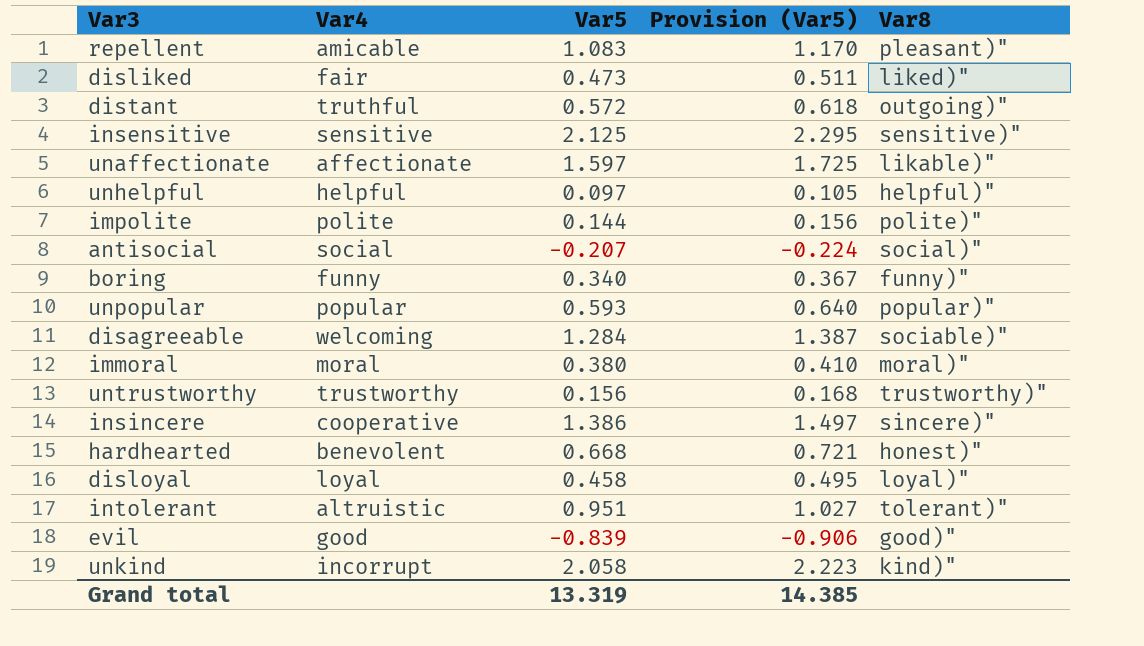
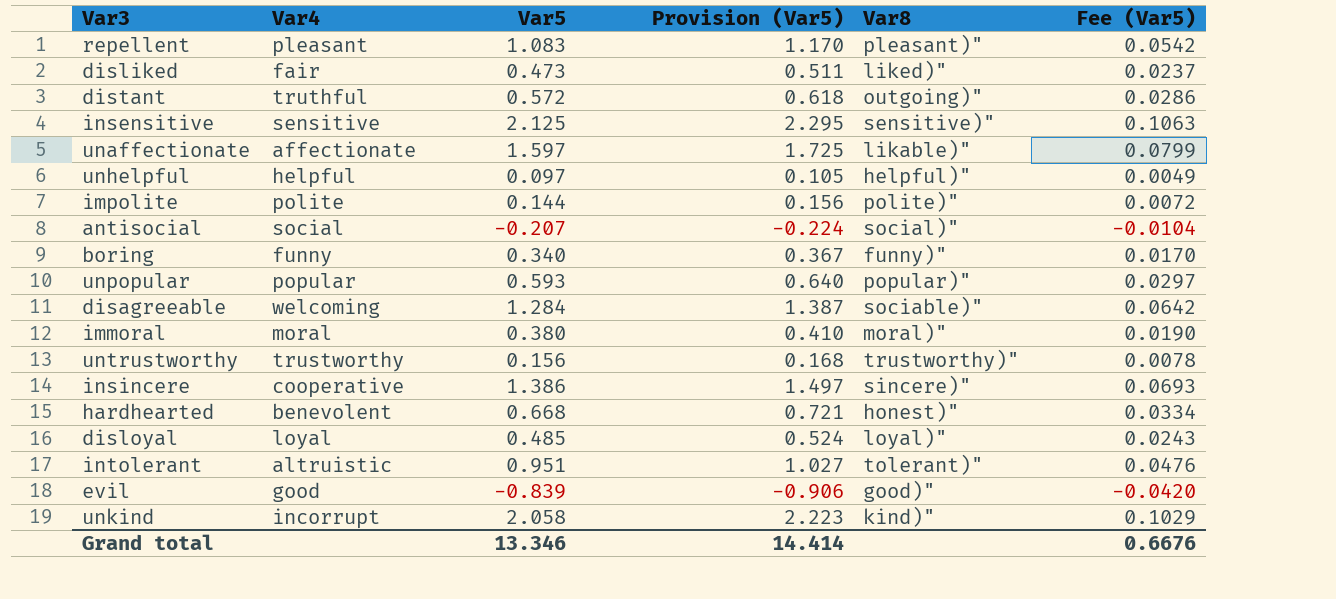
column Fee (Var5) | formula: none -> [Var5] * 0.05
repellent | Var4: amicable -> pleasant
disloyal | Var5: 0.458 -> 0.485
disloyal | Provision (Var5): 0.495 -> 0.524
Grand total | Var5: 13.319 -> 13.346
Grand total | Provision (Var5): 14.385 -> 14.414

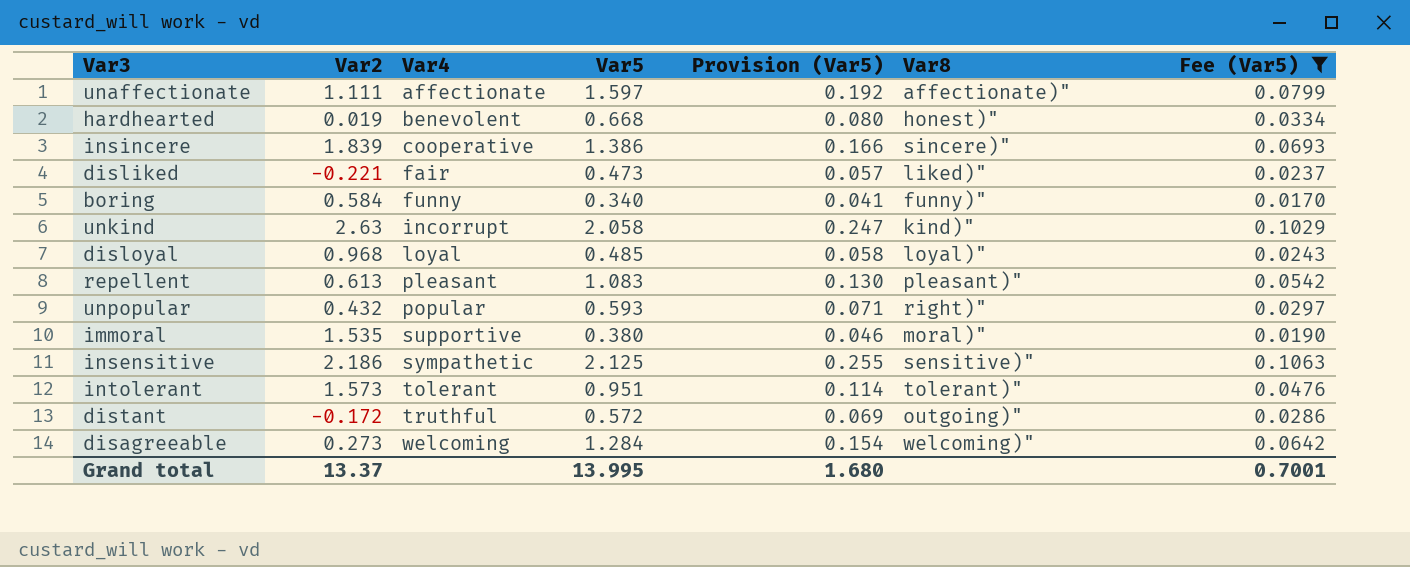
filter: none -> Fee (Var5) >= 0.0170
row order: none -> Var4 ascending
column Var2 | position: none -> 2
column Provision (Var5) | formula: [Var5] * 1.08 -> [Var5] * 0.12
unaffectionate | Var8: likable)" -> affectionate)"
unpopular | Var8: popular)" -> right)"
immoral | Var4: moral -> supportive
insensitive | Var4: sensitive -> sympathetic
intolerant | Var4: altruistic -> tolerant
disagreeable | Var8: sociable)" -> welcoming)"
Grand total | Var5: 13.346 -> 13.995
Grand total | Provision (Var5): 14.414 -> 1.680
Grand total | Fee (Var5): 0.6676 -> 0.7001

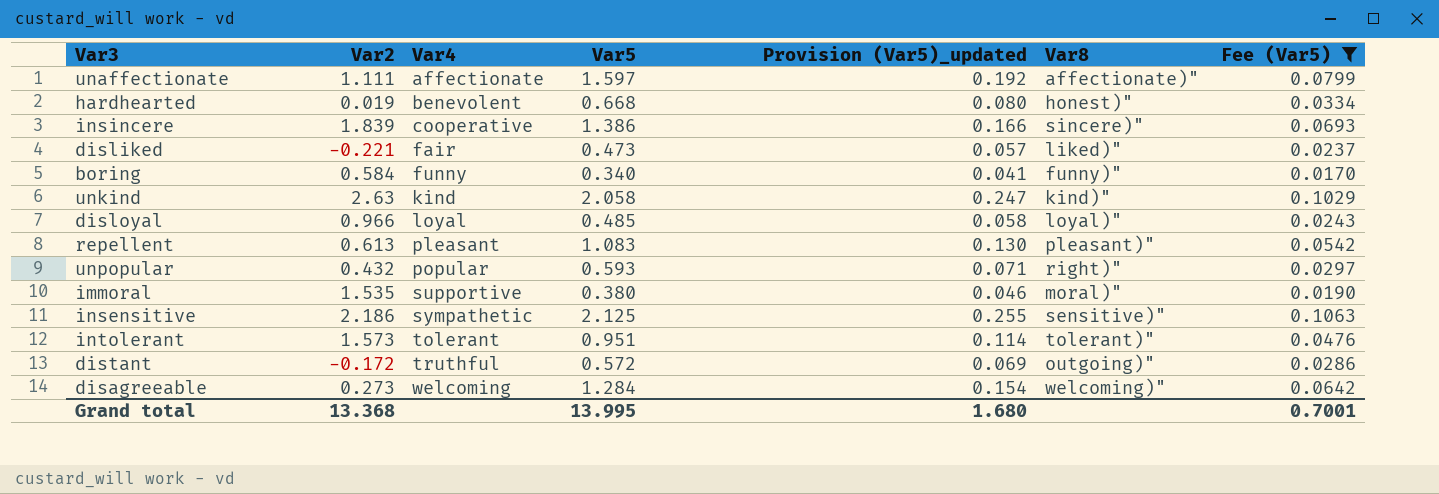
column name: Provision (Var5) -> Provision (Var5)_updated
unkind | Var4: incorrupt -> kind
disloyal | Var2: 0.968 -> 0.966
Grand total | Var2: 13.37 -> 13.368

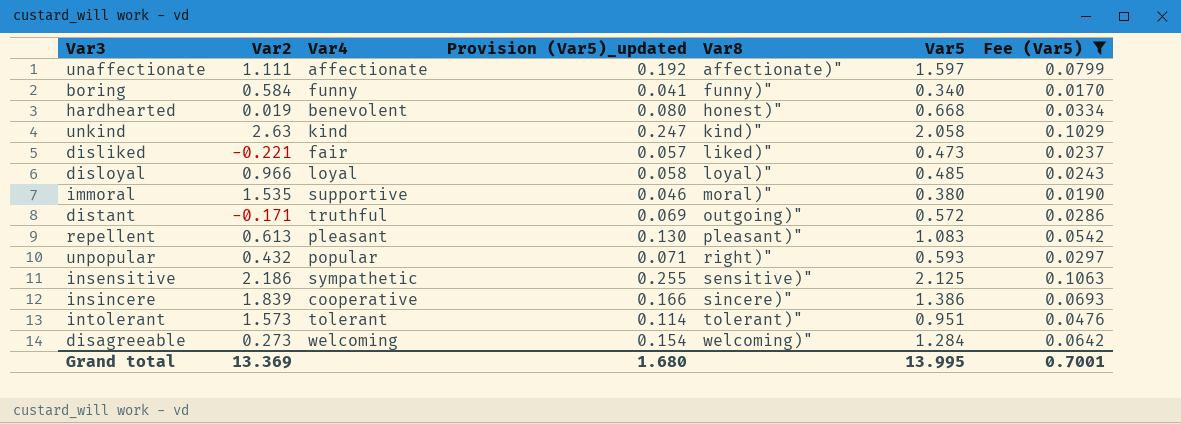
row order: Var4 ascending -> Var8 ascending
column Var5 | position: 4 -> 6
distant | Var2: -0.172 -> -0.171
Grand total | Var2: 13.368 -> 13.369

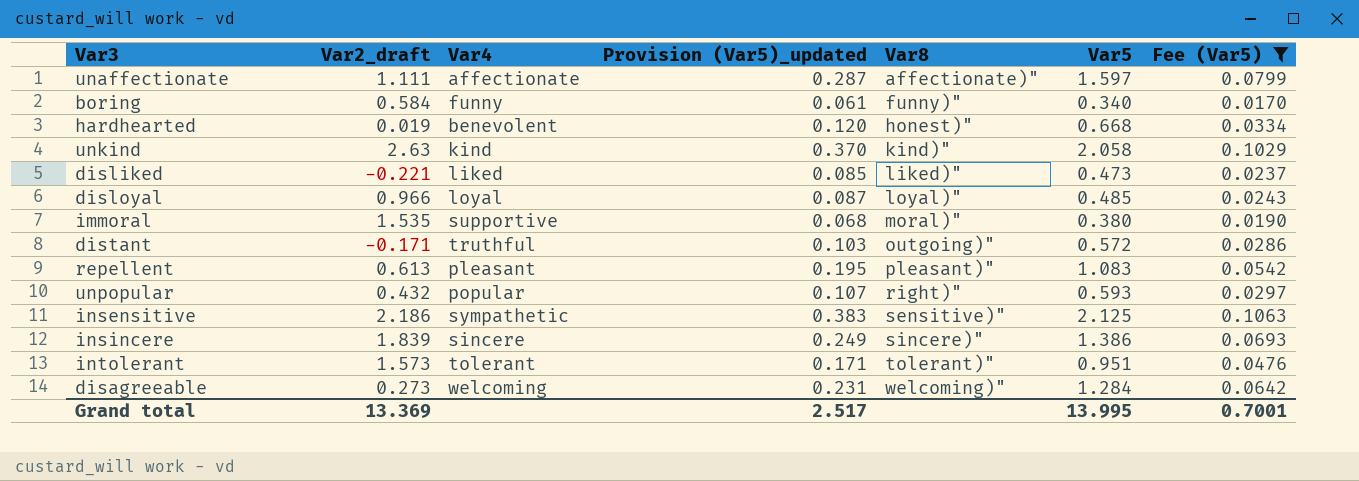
column name: Var2 -> Var2_draft
column Provision (Var5)_updated | formula: [Var5] * 0.12 -> [Var5] * 0.18
disliked | Var4: fair -> liked
insincere | Var4: cooperative -> sincere
Grand total | Provision (Var5)_updated: 1.680 -> 2.517

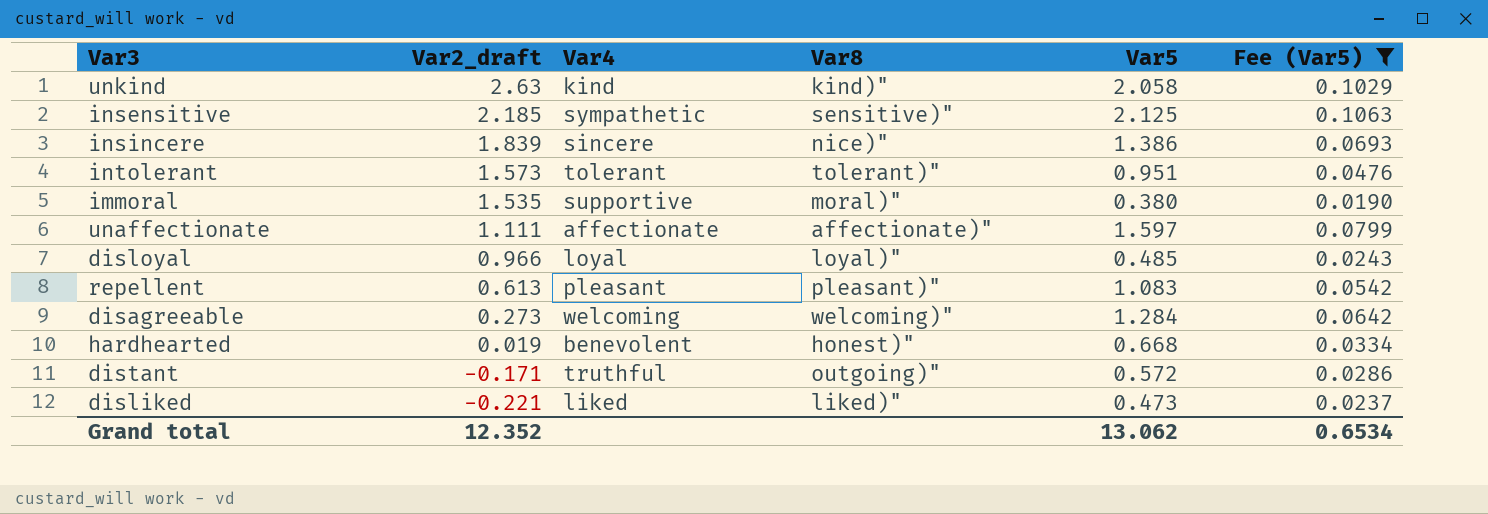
row order: Var8 ascending -> Var2_draft descending
column Provision (Var5)_updated | formula: [Var5] * 0.18 -> none
row boring: 0.584 | funny | 0.061 | funny)" | 0.340 | 0.0170 -> none
row unpopular: 0.432 | popular | 0.107 | right)" | 0.593 | 0.0297 -> none
insensitive | Var2_draft: 2.186 -> 2.185
insincere | Var8: sincere)" -> nice)"
Grand total | Var2_draft: 13.369 -> 12.352
Grand total | Var5: 13.995 -> 13.062
Grand total | Fee (Var5): 0.7001 -> 0.6534

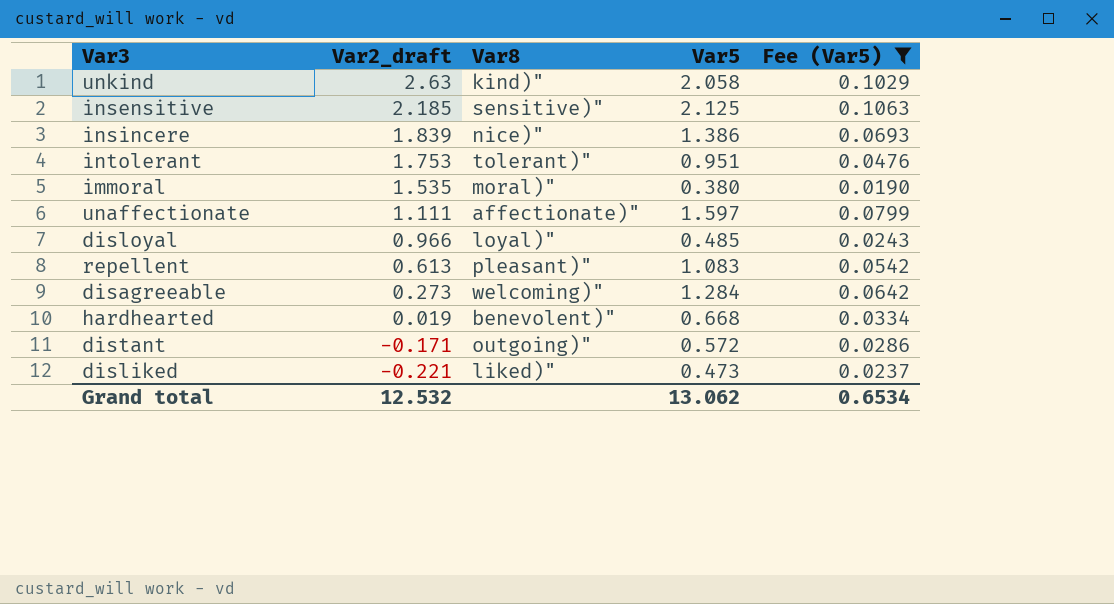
column Var4 | position: 3 -> none
intolerant | Var2_draft: 1.573 -> 1.753
hardhearted | Var8: honest)" -> benevolent)"
Grand total | Var2_draft: 12.352 -> 12.532

